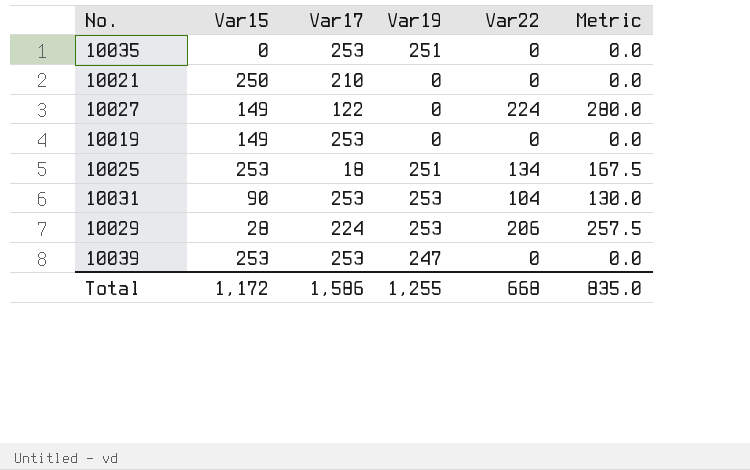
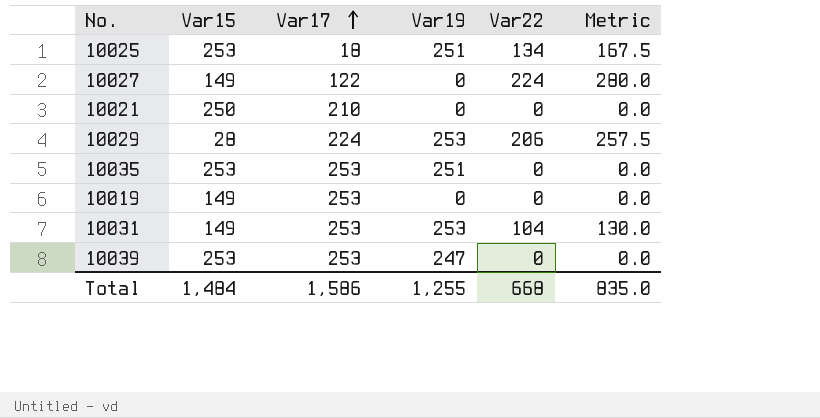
row order: none -> Var17 ascending
10035 | Var15: 0 -> 253
10031 | Var15: 90 -> 149
Total | Var15: 1,172 -> 1,484

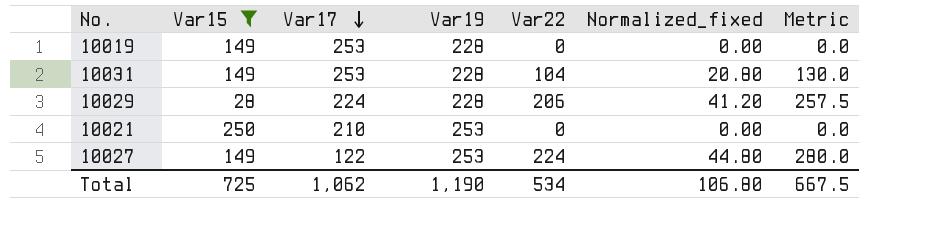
filter: none -> Var15 != 253
row order: Var17 ascending -> Var17 descending
column Normalized_fixed | formula: none -> [Var22] * 0.2
10019 | Var19: 0 -> 228
10031 | Var19: 253 -> 228
10029 | Var19: 253 -> 228
10021 | Var19: 0 -> 253
10027 | Var19: 0 -> 253
Total | Var15: 1,484 -> 725
Total | Var17: 1,586 -> 1,062
Total | Var19: 1,255 -> 1,190
Total | Var22: 668 -> 534
Total | Metric: 835.0 -> 667.5

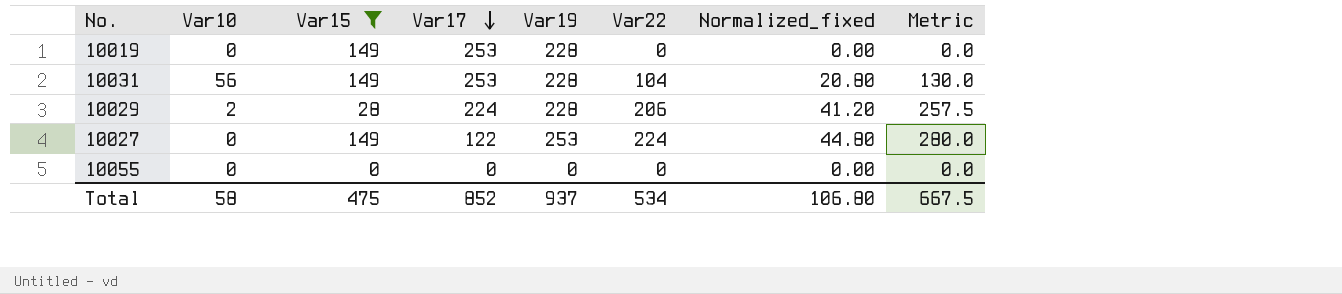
column Var10 | position: none -> 2
row 10021: 250 | 210 | 253 | 0 | 0.00 | 0.0 -> none
row 10055: none -> 0 | 0 | 0 | 0 | 0 | 0.00 | 0.0
Total | Var15: 725 -> 475
Total | Var17: 1,062 -> 852
Total | Var19: 1,190 -> 937

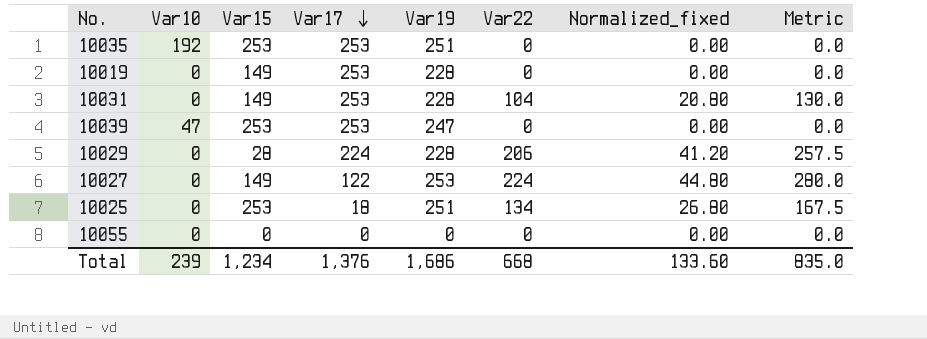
filter: Var15 != 253 -> none
10031 | Var10: 56 -> 0
10029 | Var10: 2 -> 0
Total | Var10: 58 -> 239
Total | Var15: 475 -> 1,234
Total | Var17: 852 -> 1,376
Total | Var19: 937 -> 1,686
Total | Var22: 534 -> 668
Total | Normalized_fixed: 106.80 -> 133.60
Total | Metric: 667.5 -> 835.0

